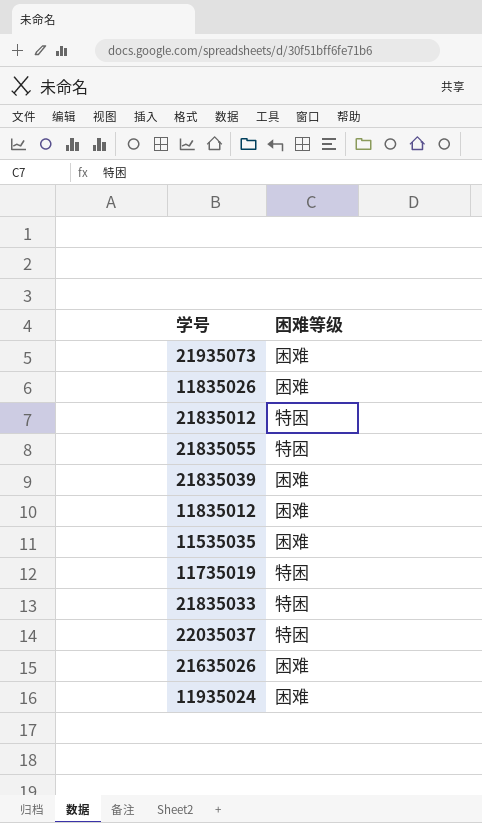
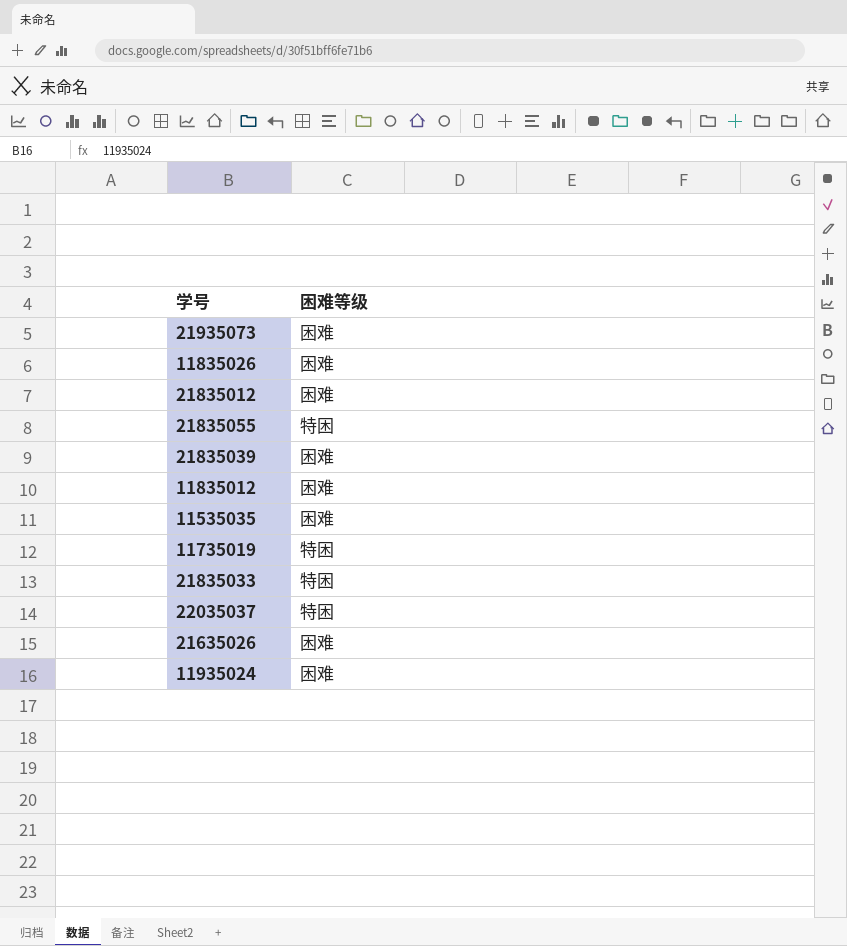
21835012 | 困难等级: 特困 -> 困难

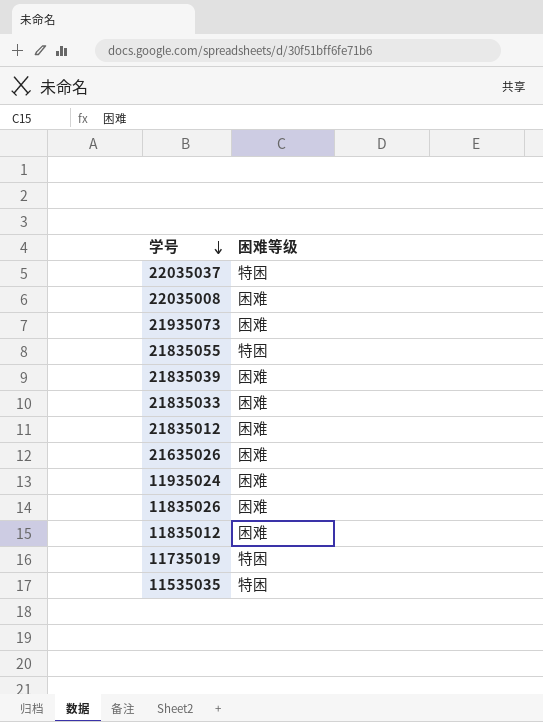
row order: none -> 学号 descending
row 22035008: none -> 困难
21835033 | 困难等级: 特困 -> 困难
11535035 | 困难等级: 困难 -> 特困

